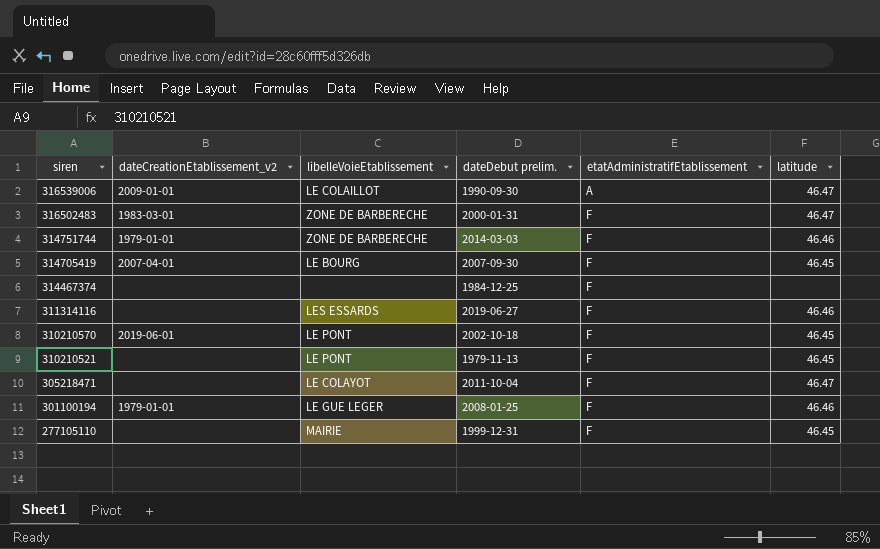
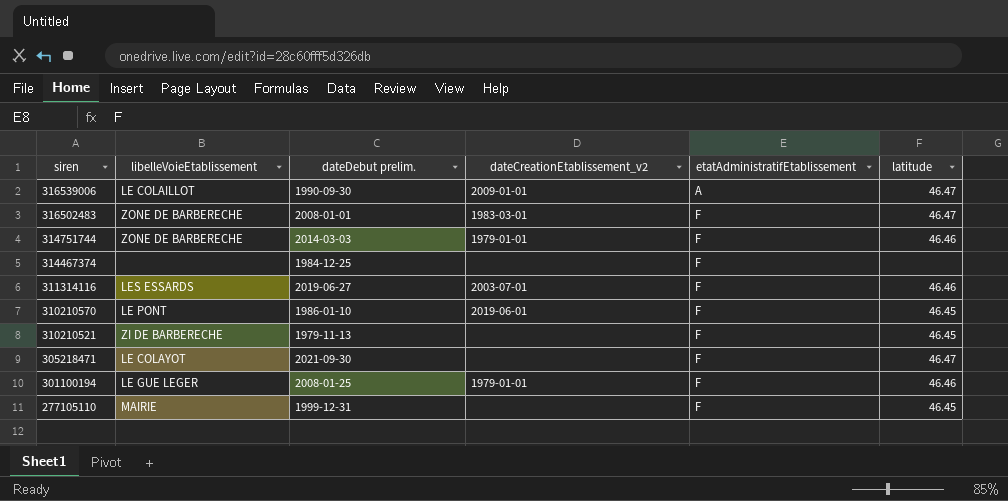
column dateCreationEtablissement_v2 | position: 2 -> 4
row 314705419: 2007-04-01 | LE BOURG | 2007-09-30 | F | 46.45 -> none
316502483 | dateDebut prelim.: 2000-01-31 -> 2008-01-01
311314116 | dateCreationEtablissement_v2: none -> 2003-07-01
310210570 | dateDebut prelim.: 2002-10-18 -> 1986-01-10
310210521 | libelleVoieEtablissement: LE PONT -> ZI DE BARBERECHE
305218471 | dateDebut prelim.: 2011-10-04 -> 2021-09-30

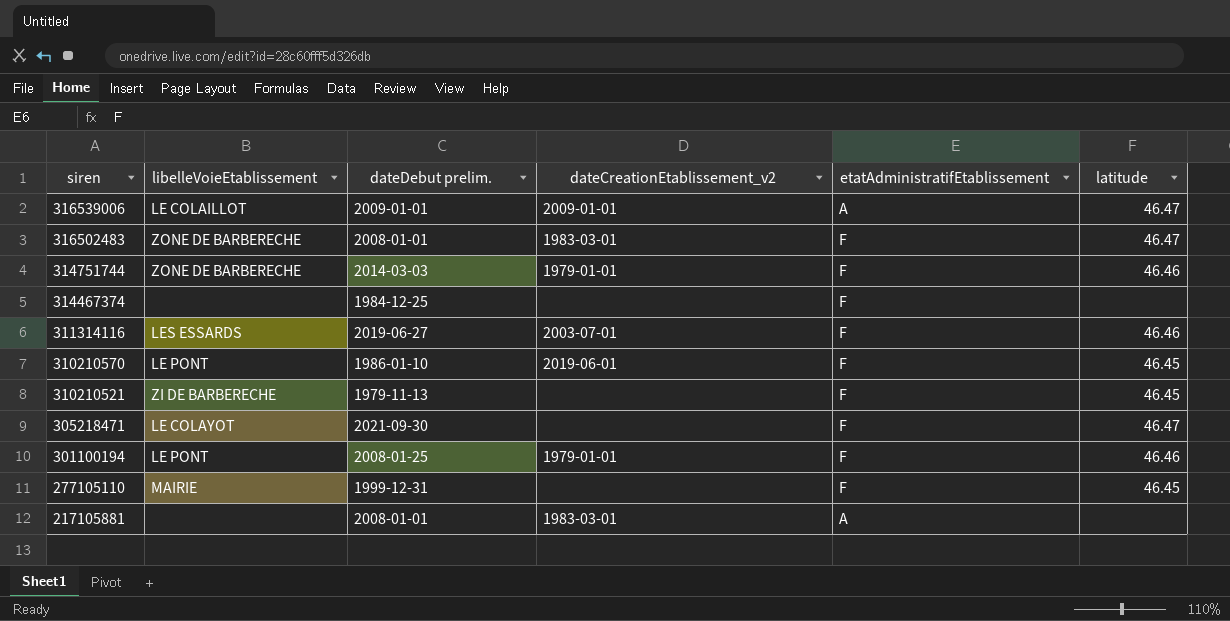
316539006 | dateDebut prelim.: 1990-09-30 -> 2009-01-01
301100194 | libelleVoieEtablissement: LE GUE LEGER -> LE PONT
row 217105881: none -> none | 2008-01-01 | 1983-03-01 | A | none

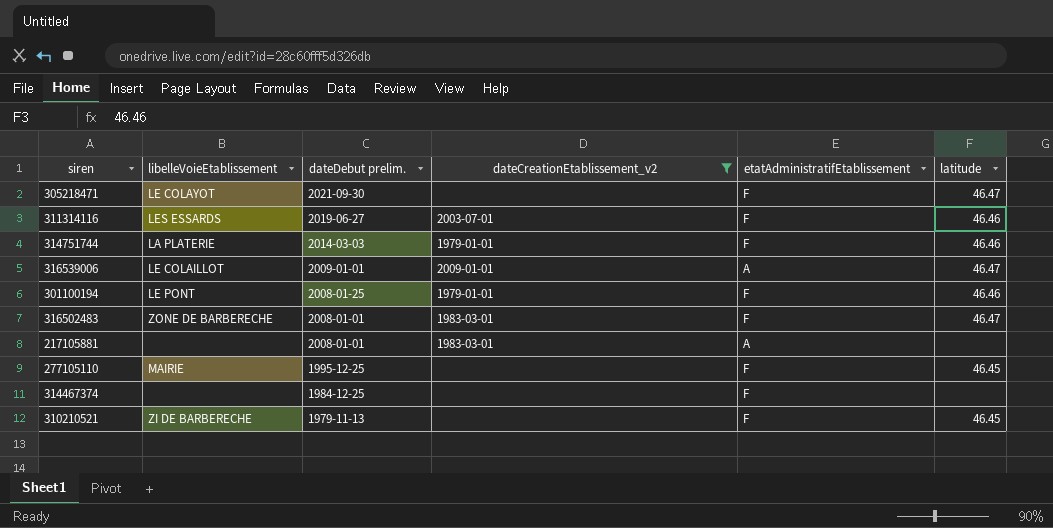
filter: none -> dateCreationEtablissement_v2 != 2019-06-01
row order: siren descending -> dateDebut prelim. descending
314751744 | libelleVoieEtablissement: ZONE DE BARBERECHE -> LA PLATERIE
277105110 | dateDebut prelim.: 1999-12-31 -> 1995-12-25

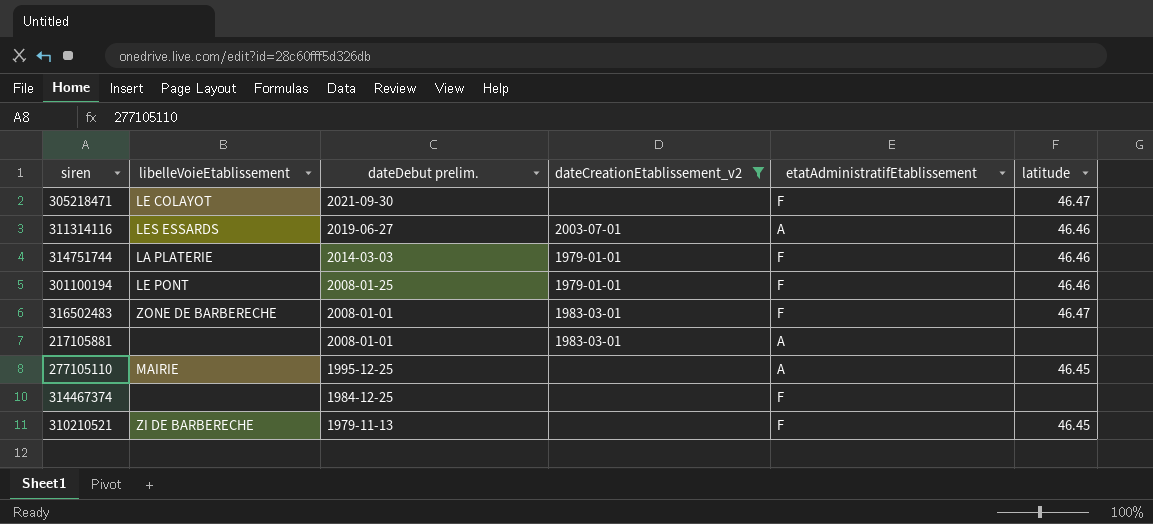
row 316539006: LE COLAILLOT | 2009-01-01 | 2009-01-01 | A | 46.47 -> none
311314116 | etatAdministratifEtablissement: F -> A
277105110 | etatAdministratifEtablissement: F -> A

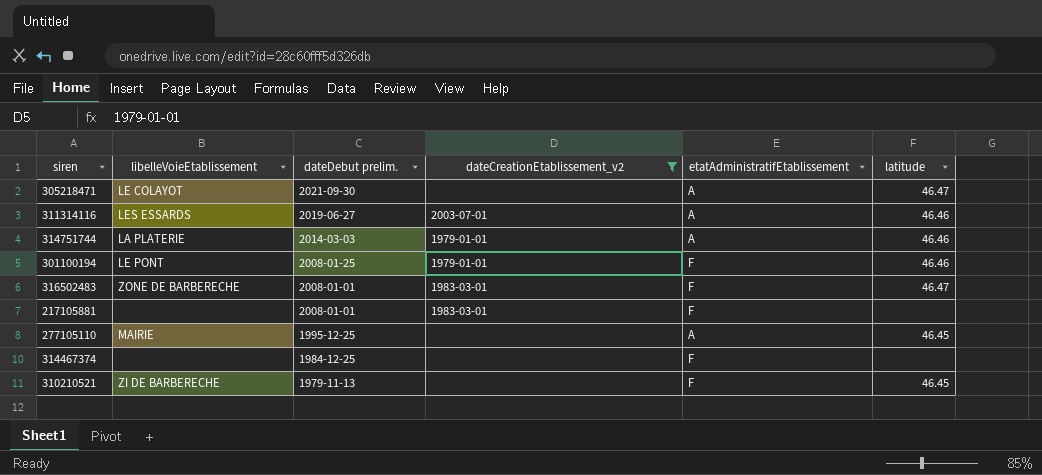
305218471 | etatAdministratifEtablissement: F -> A
314751744 | etatAdministratifEtablissement: F -> A
217105881 | etatAdministratifEtablissement: A -> F

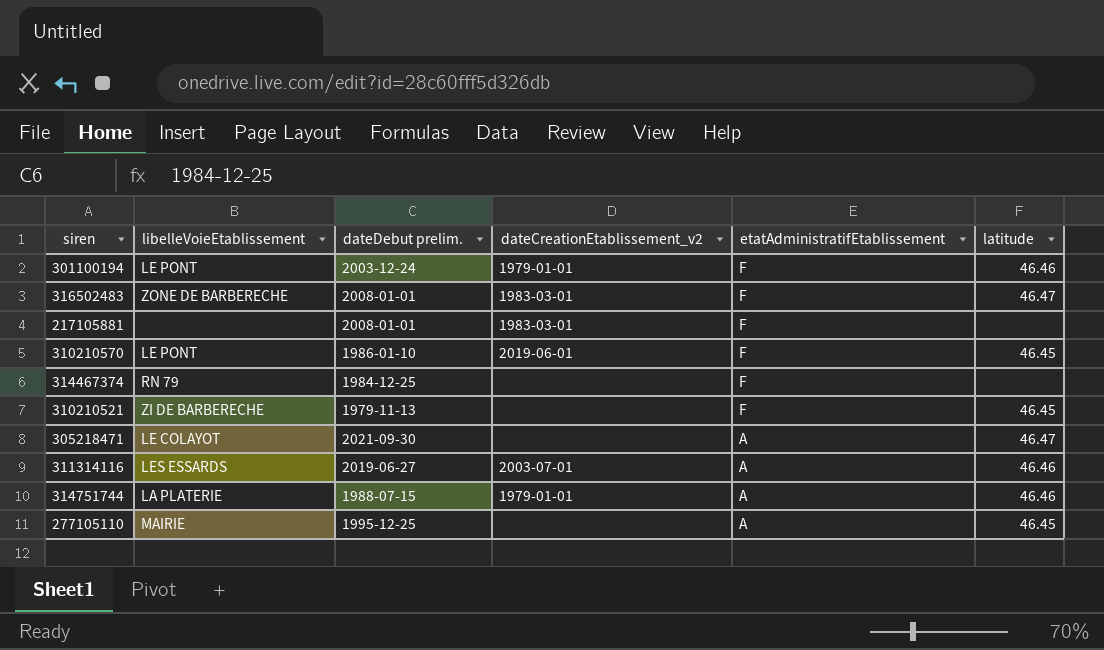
filter: dateCreationEtablissement_v2 != 2019-06-01 -> none
row order: dateDebut prelim. descending -> etatAdministratifEtablissement descending
301100194 | dateDebut prelim.: 2008-01-25 -> 2003-12-24
314467374 | libelleVoieEtablissement: none -> RN 79
314751744 | dateDebut prelim.: 2014-03-03 -> 1988-07-15

